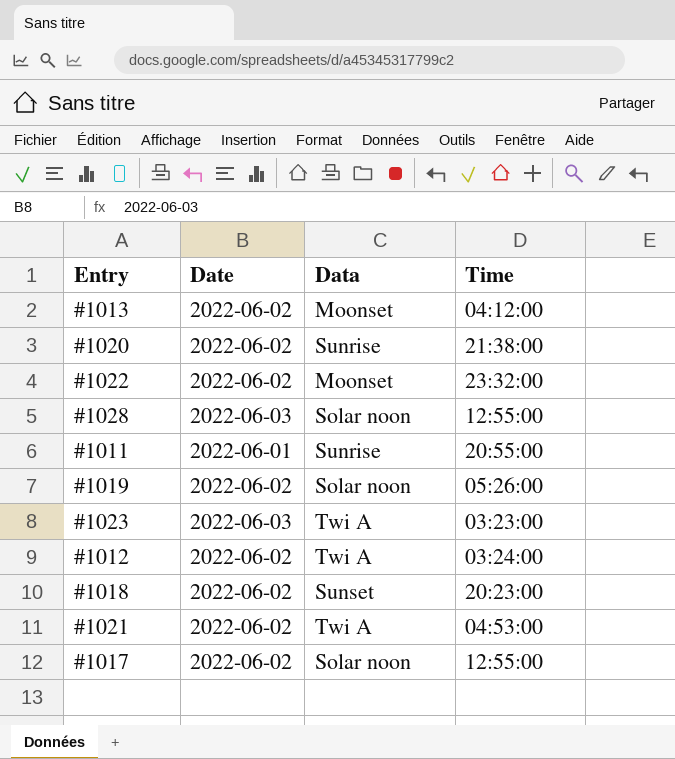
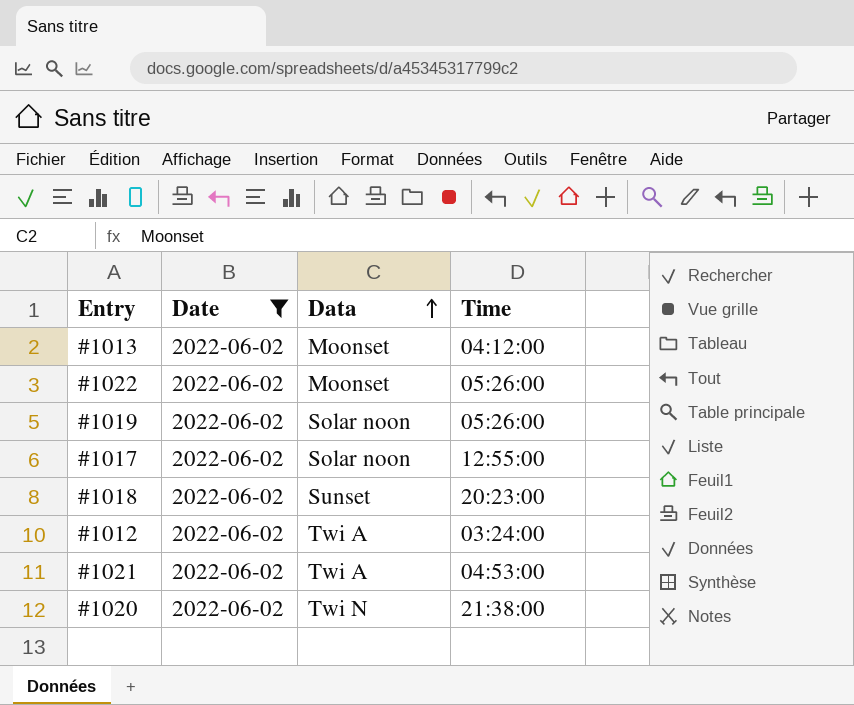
filter: none -> Date = 2022-06-02
row order: none -> Data ascending
#1022 | Time: 23:32:00 -> 05:26:00
#1020 | Data: Sunrise -> Twi N

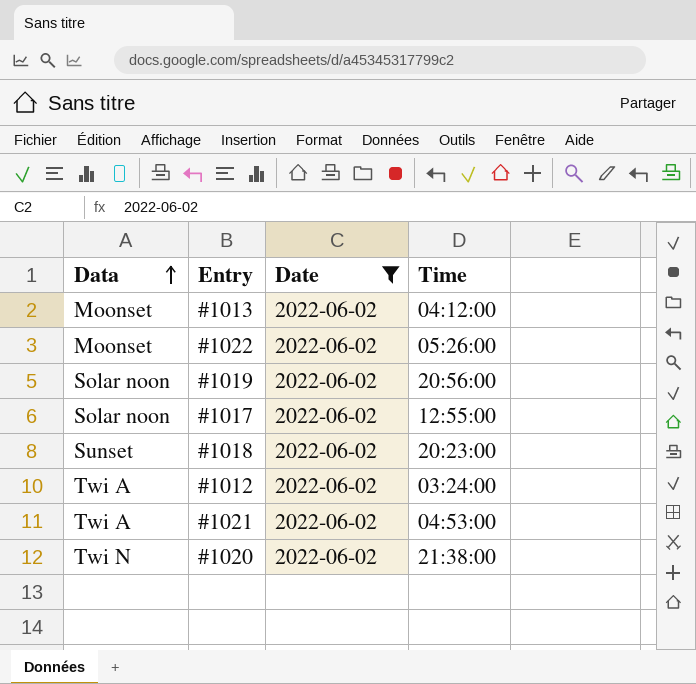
column Data | position: 3 -> 1
#1019 | Time: 05:26:00 -> 20:56:00

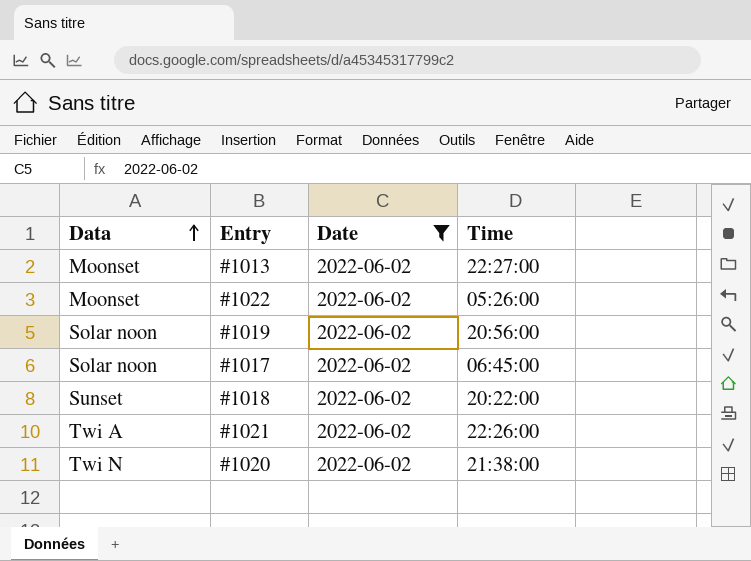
row #1012: Twi A | 2022-06-02 | 03:24:00 -> none
#1013 | Time: 04:12:00 -> 22:27:00
#1017 | Time: 12:55:00 -> 06:45:00
#1018 | Time: 20:23:00 -> 20:22:00
#1021 | Time: 04:53:00 -> 22:26:00

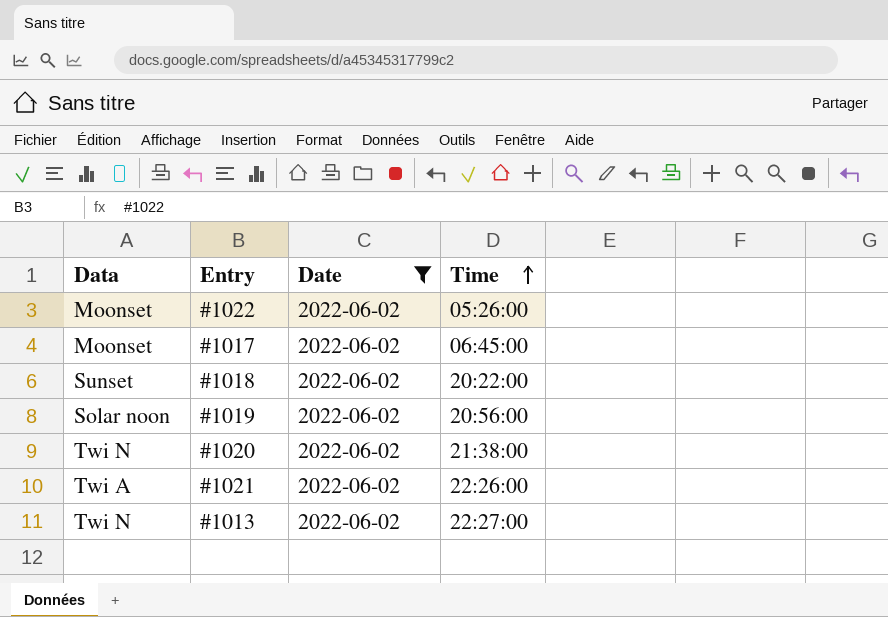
row order: Data ascending -> Time ascending
#1017 | Data: Solar noon -> Moonset
#1013 | Data: Moonset -> Twi N

